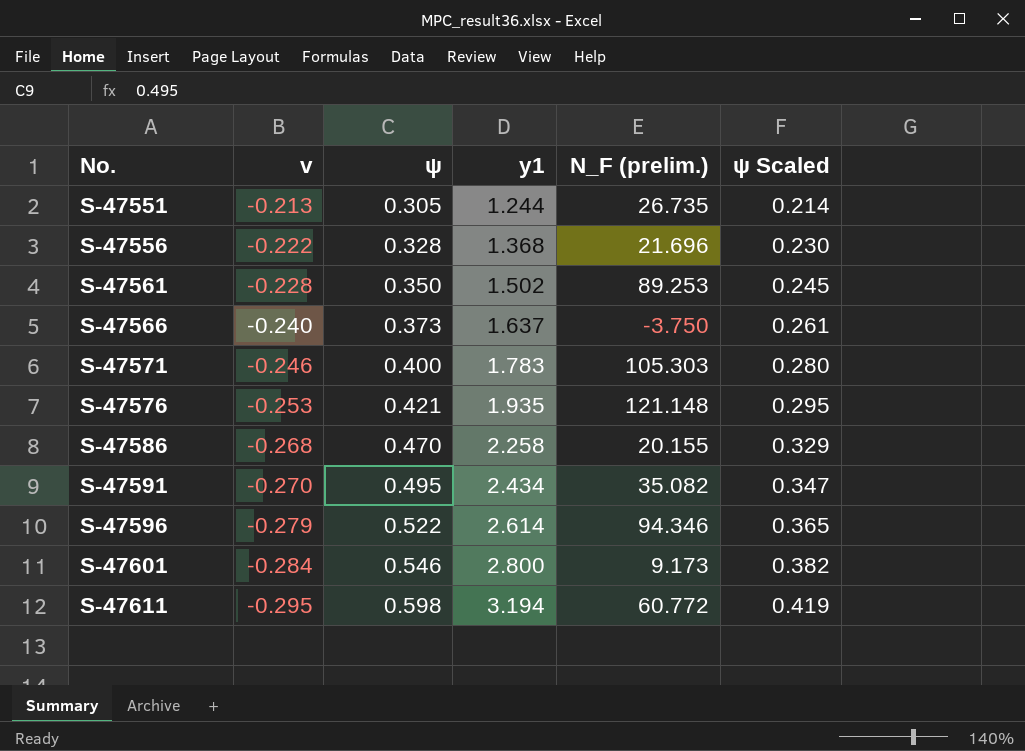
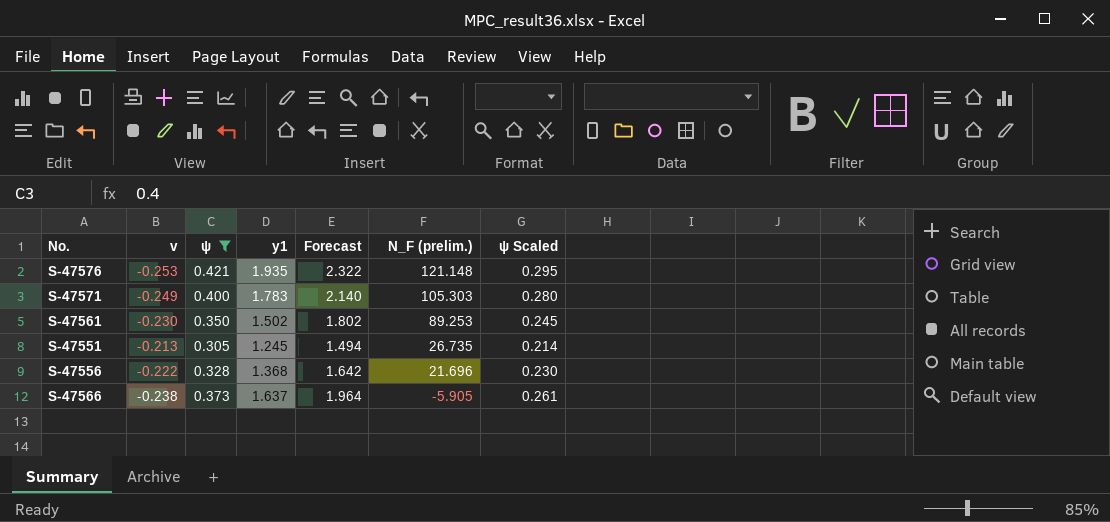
filter: none -> ψ <= 0.421
row order: No. ascending -> N_F (prelim.) descending
column Forecast | formula: none -> [y1] * 1.2
S-47571 | v: -0.246 -> -0.249
S-47561 | v: -0.228 -> -0.230
S-47551 | y1: 1.244 -> 1.245
S-47566 | v: -0.240 -> -0.238
S-47566 | N_F (prelim.): -3.750 -> -5.905

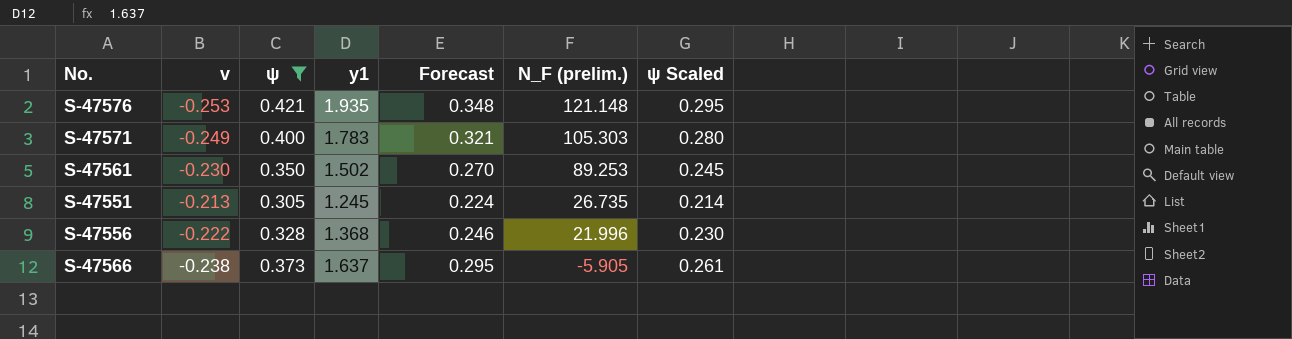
column Forecast | formula: [y1] * 1.2 -> [y1] * 0.18
S-47556 | N_F (prelim.): 21.696 -> 21.996

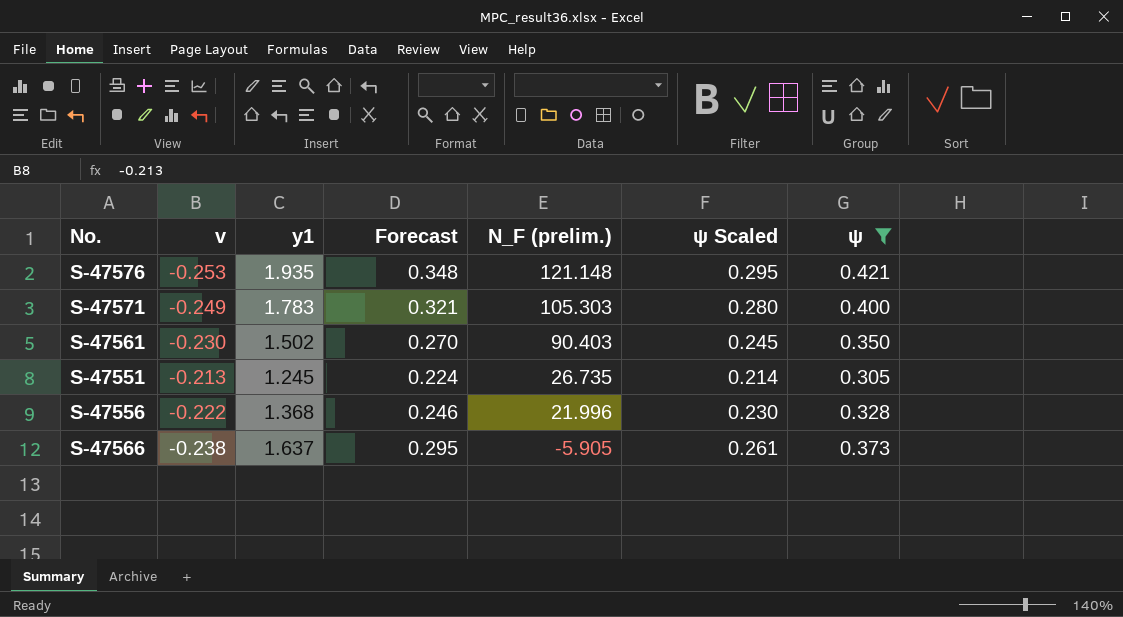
column ψ | position: 3 -> 7
S-47561 | N_F (prelim.): 89.253 -> 90.403

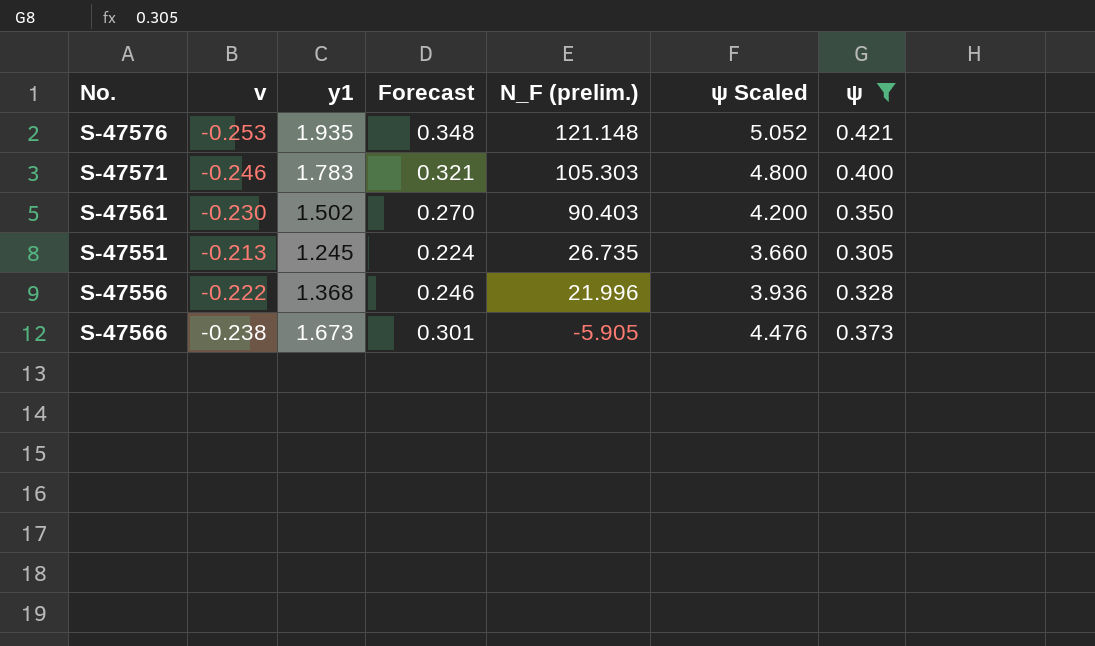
column ψ Scaled | formula: [ψ] * 0.7 -> [ψ] * 12
S-47571 | v: -0.249 -> -0.246
S-47566 | y1: 1.637 -> 1.673
S-47566 | Forecast: 0.295 -> 0.301

